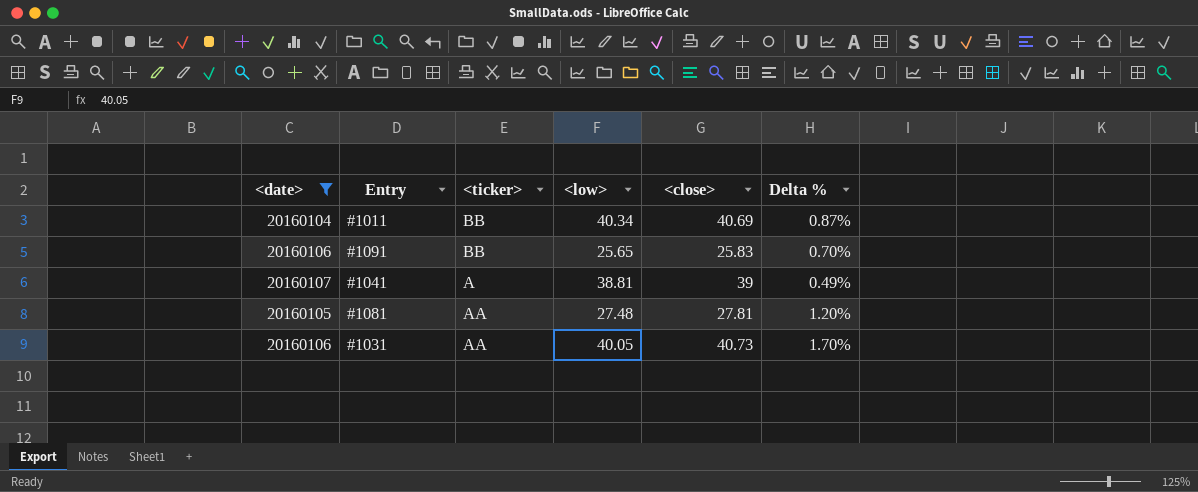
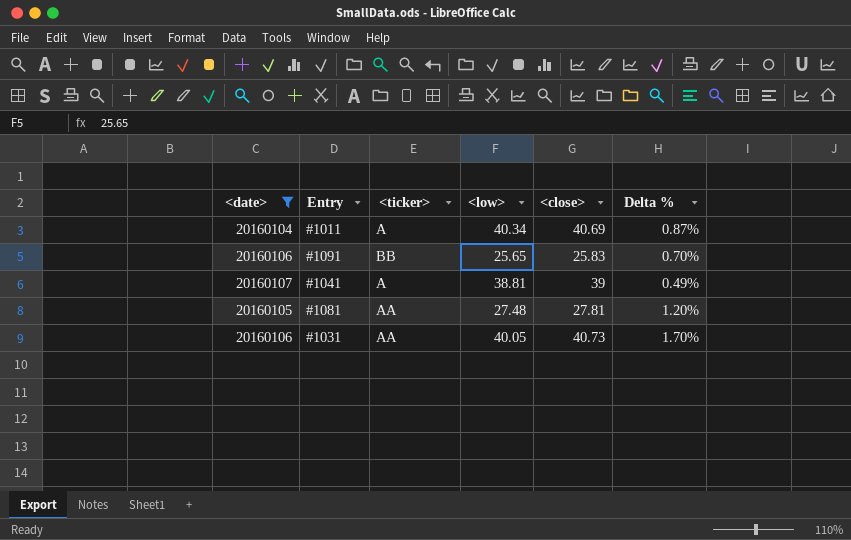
#1011 | <ticker>: BB -> A

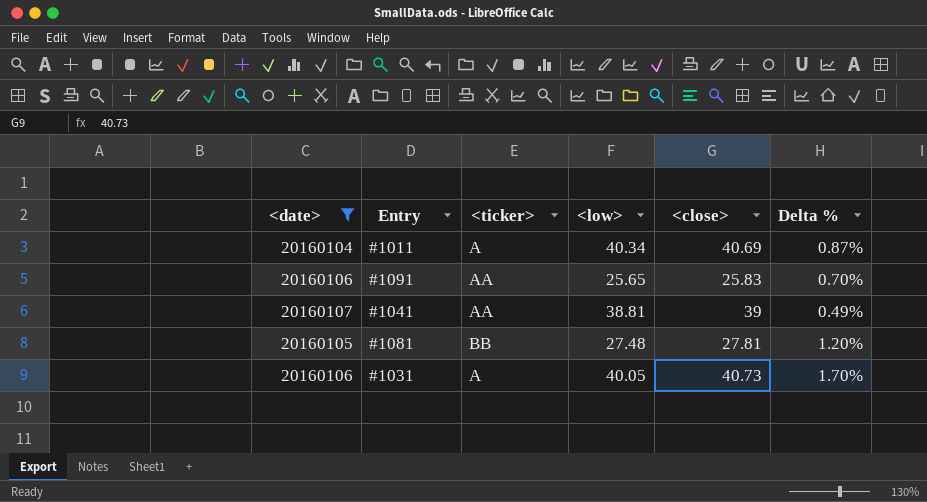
#1091 | <ticker>: BB -> AA
#1041 | <ticker>: A -> AA
#1081 | <ticker>: AA -> BB
#1031 | <ticker>: AA -> A

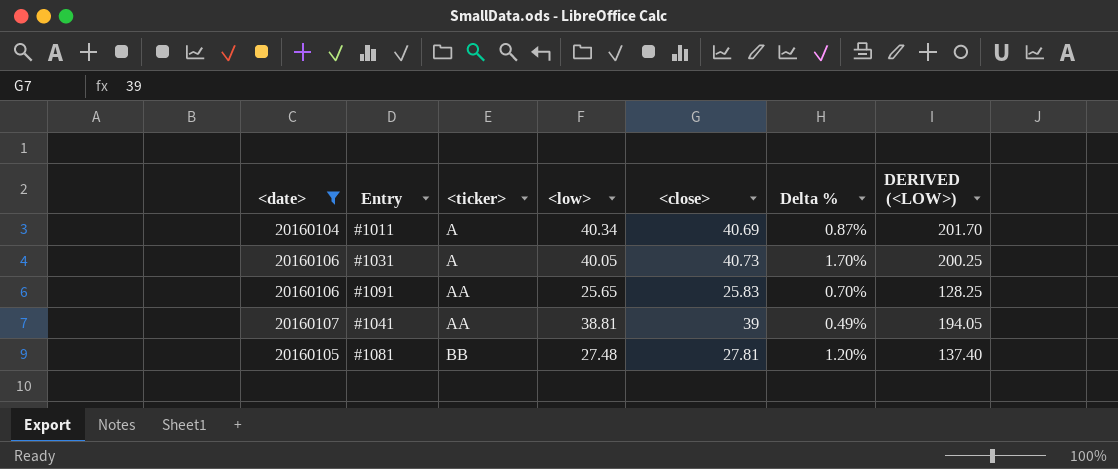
row order: none -> <ticker> ascending
column DERIVED (<LOW>) | formula: none -> [<low>] * 5

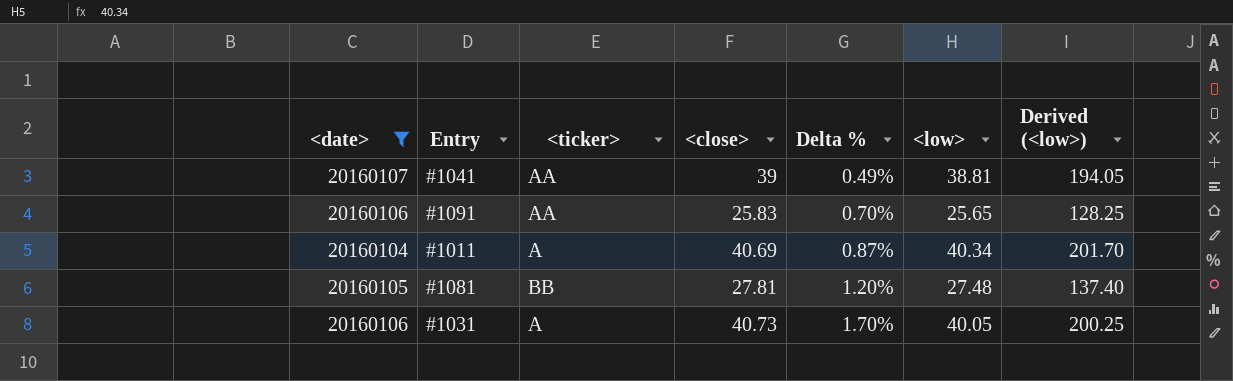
row order: <ticker> ascending -> Delta % ascending
column <low> | position: 4 -> 6
column name: DERIVED (<LOW>) -> Derived (<low>)

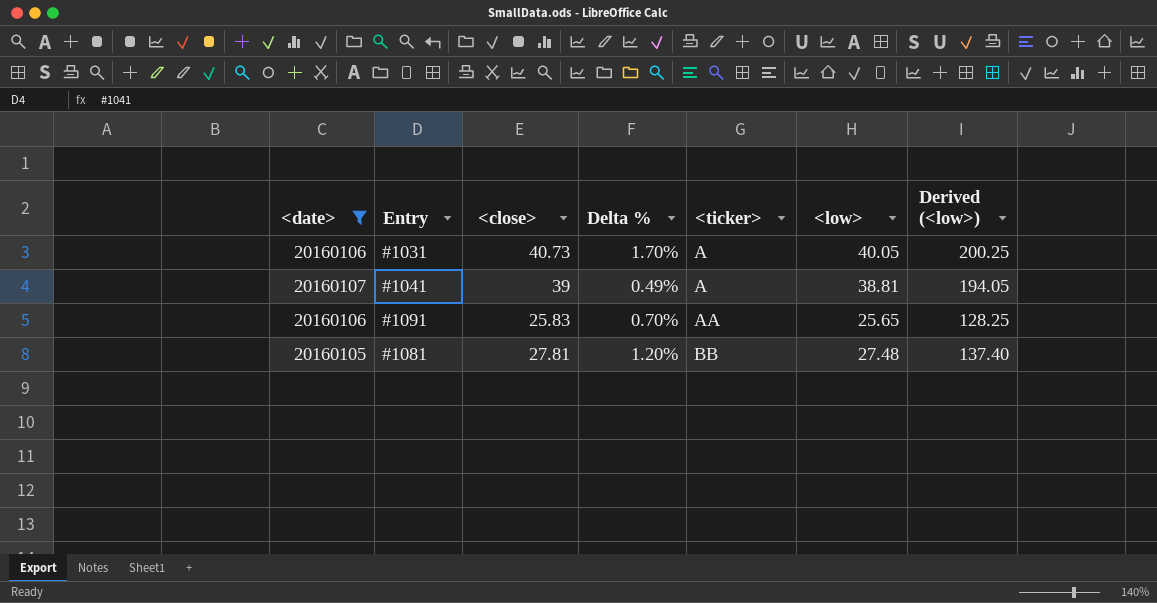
row order: Delta % ascending -> <ticker> ascending
column <ticker> | position: 3 -> 5
row #1011: 20160104 | A | 40.69 | 0.87% | 40.34 | 201.70 -> none
#1041 | <ticker>: AA -> A

